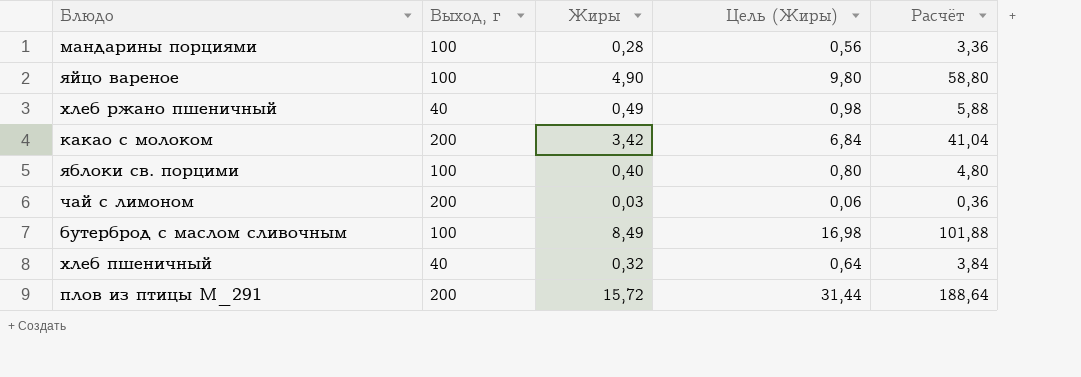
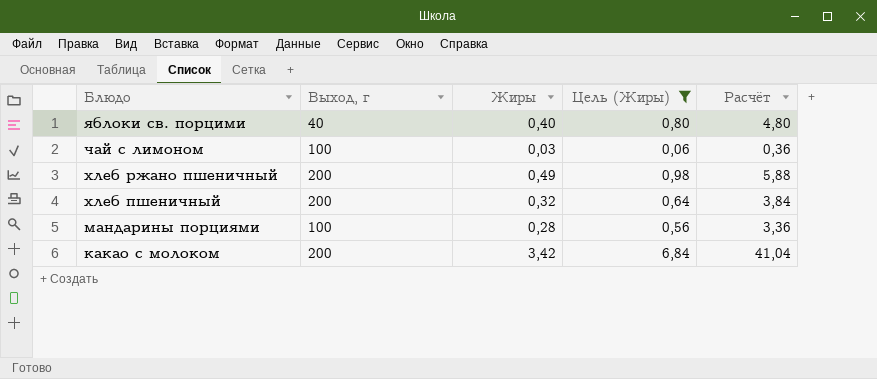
filter: none -> Цель (Жиры) <= 6,84
row order: none -> Блюдо descending
яблоки св. порцими | Выход, г: 100 -> 40
чай с лимоном | Выход, г: 200 -> 100
хлеб ржано пшеничный | Выход, г: 40 -> 200
хлеб пшеничный | Выход, г: 40 -> 200

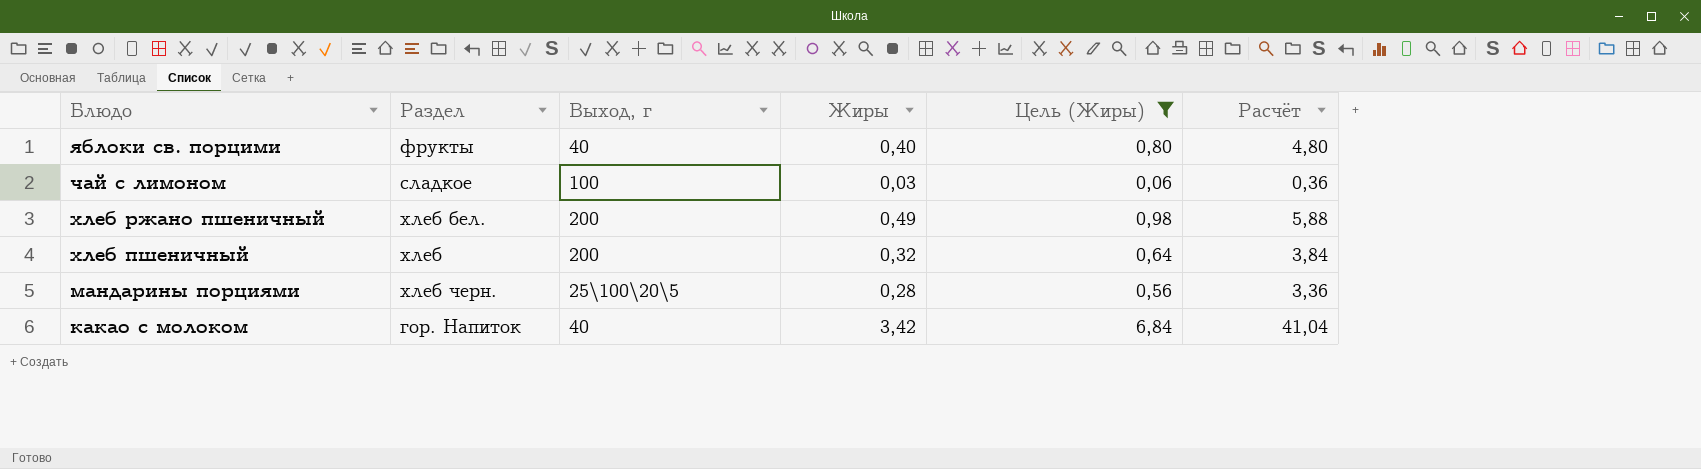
column Раздел | position: none -> 2
мандарины порциями | Выход, г: 100 -> 25\100\20\5
какао с молоком | Выход, г: 200 -> 40

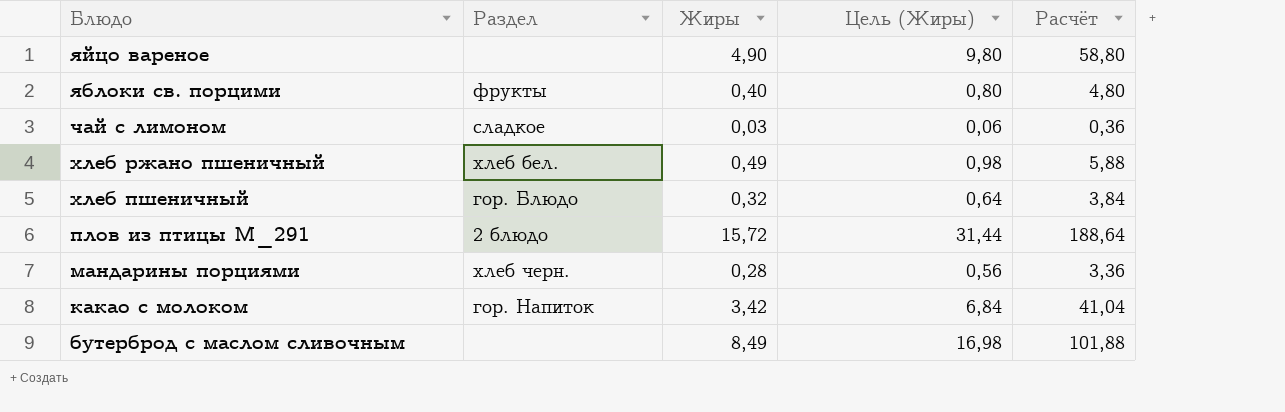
filter: Цель (Жиры) <= 6,84 -> none
column Выход, г | position: 3 -> none
хлеб пшеничный | Раздел: хлеб -> гор. Блюдо

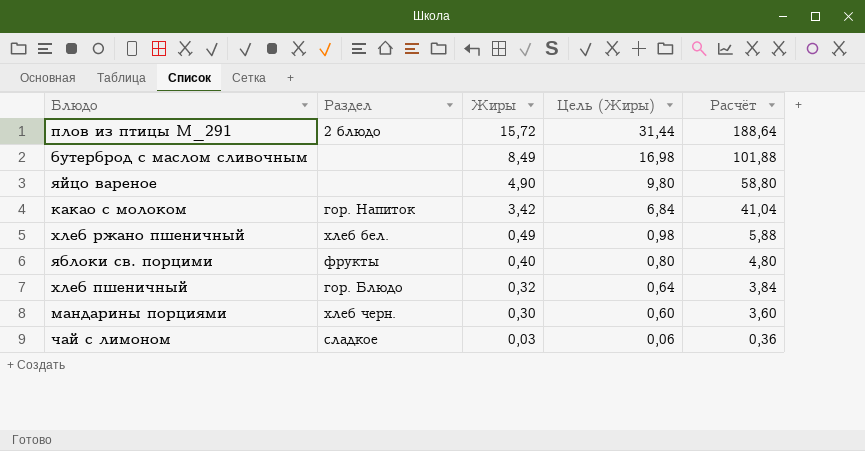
row order: Блюдо descending -> Жиры descending
мандарины порциями | Жиры: 0,28 -> 0,30
мандарины порциями | Цель (Жиры): 0,56 -> 0,60
мандарины порциями | Расчёт: 3,36 -> 3,60

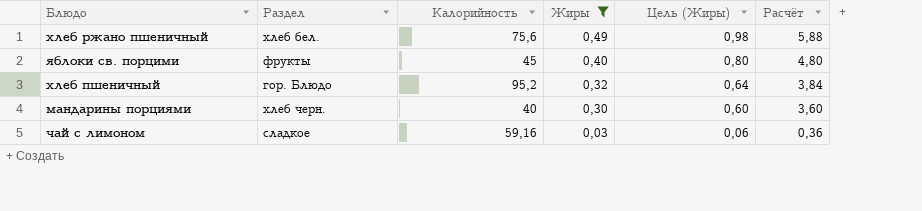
filter: none -> Жиры <= 0,49
column Калорийность | position: none -> 3

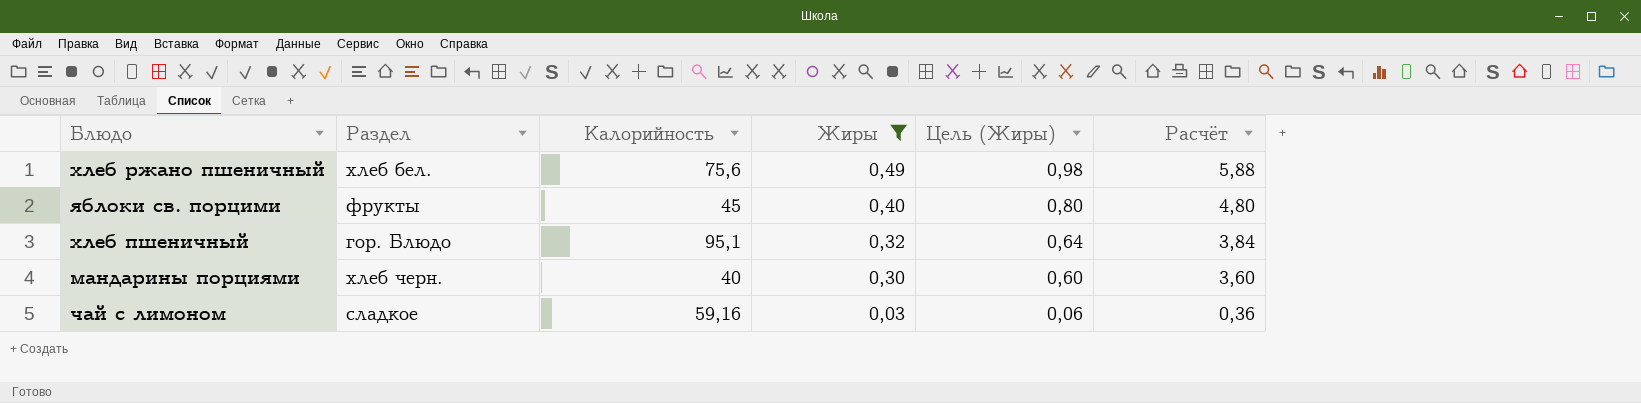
хлеб пшеничный | Калорийность: 95,2 -> 95,1

